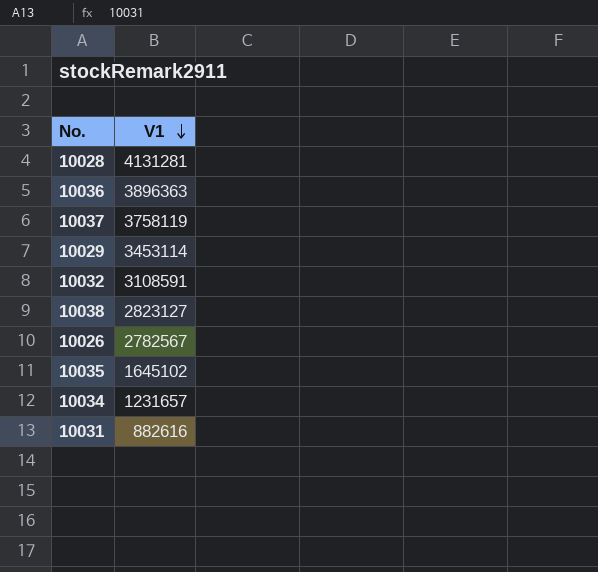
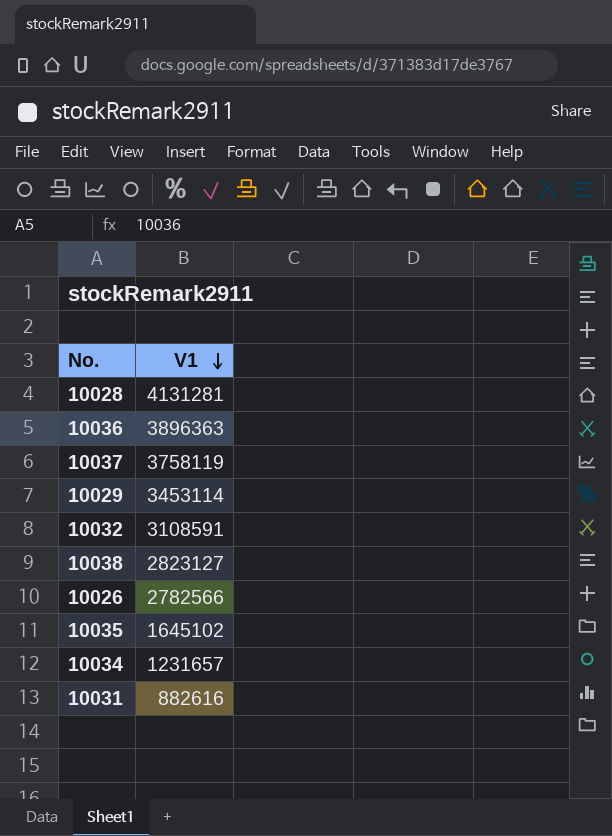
10026 | V1: 2782567 -> 2782566

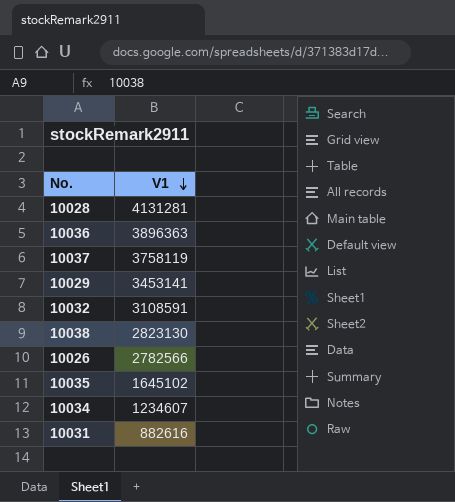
10029 | V1: 3453114 -> 3453141
10038 | V1: 2823127 -> 2823130
10034 | V1: 1231657 -> 1234607

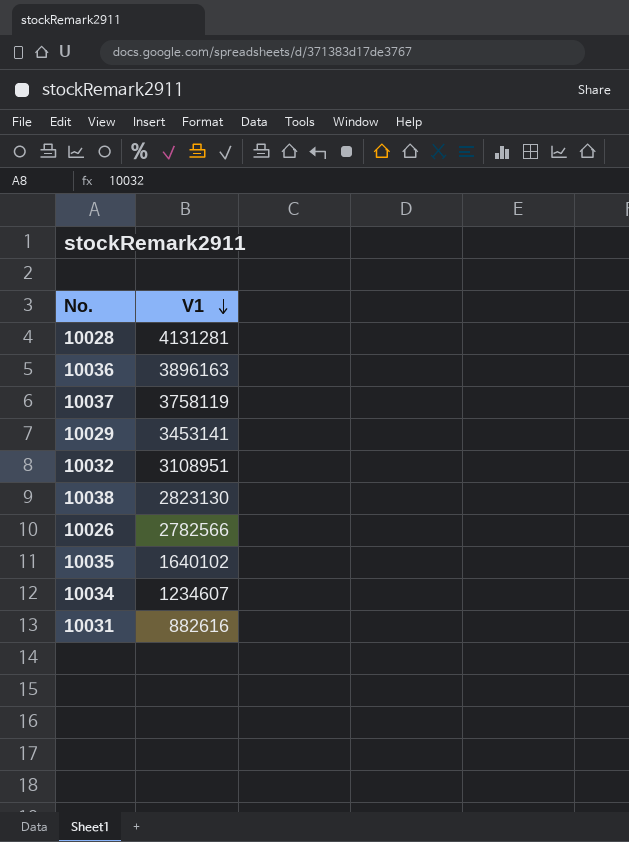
10036 | V1: 3896363 -> 3896163
10032 | V1: 3108591 -> 3108951
10035 | V1: 1645102 -> 1640102

